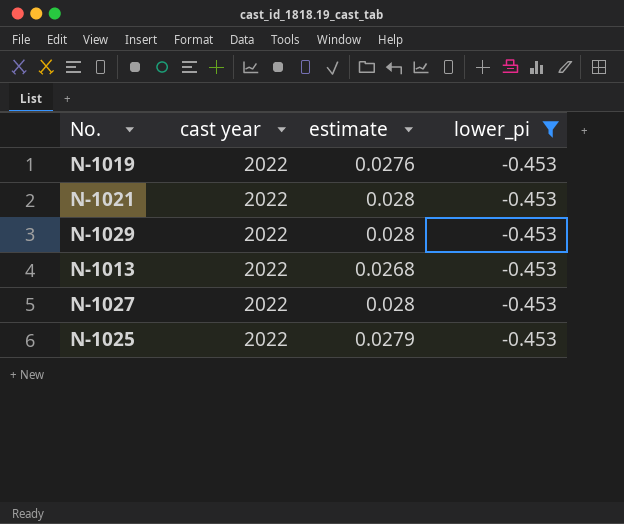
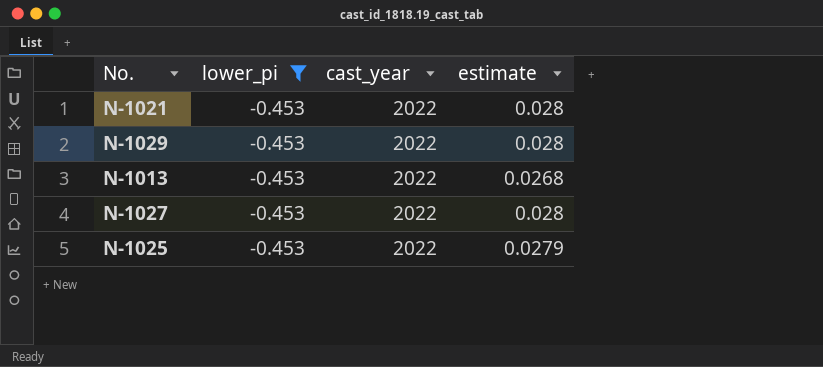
column lower_pi | position: 4 -> 2
column name: cast year -> cast_year
row N-1019: 2022 | 0.0276 | -0.453 -> none

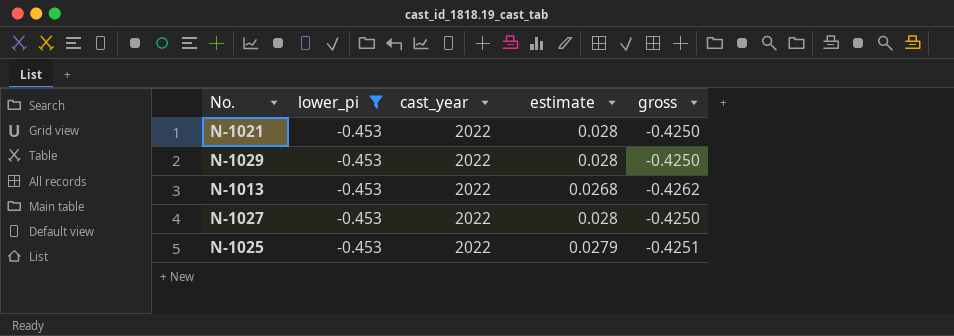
column gross | formula: none -> [lower_pi] + [estimate]

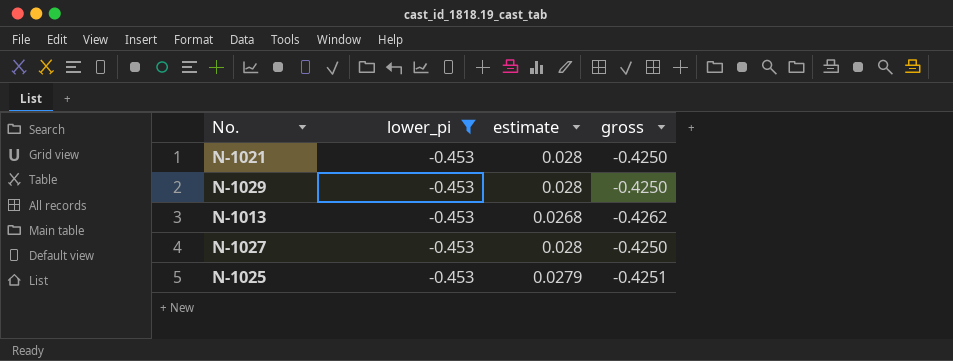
column cast_year | position: 3 -> none

